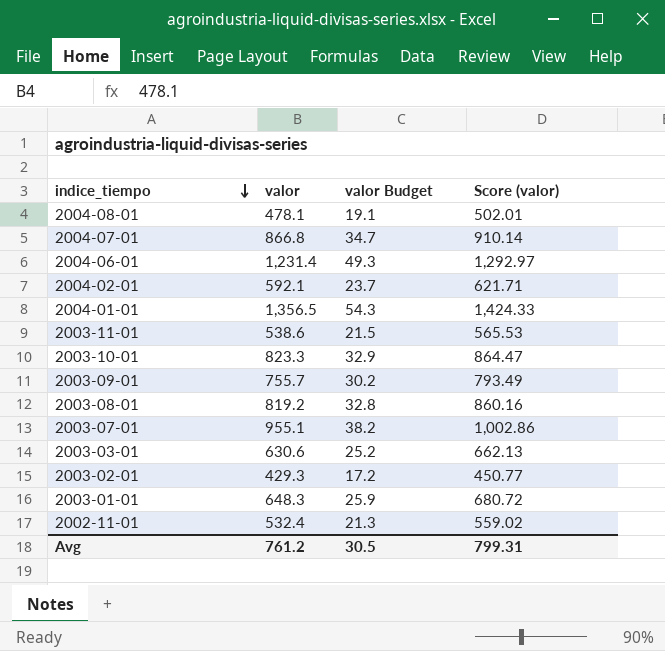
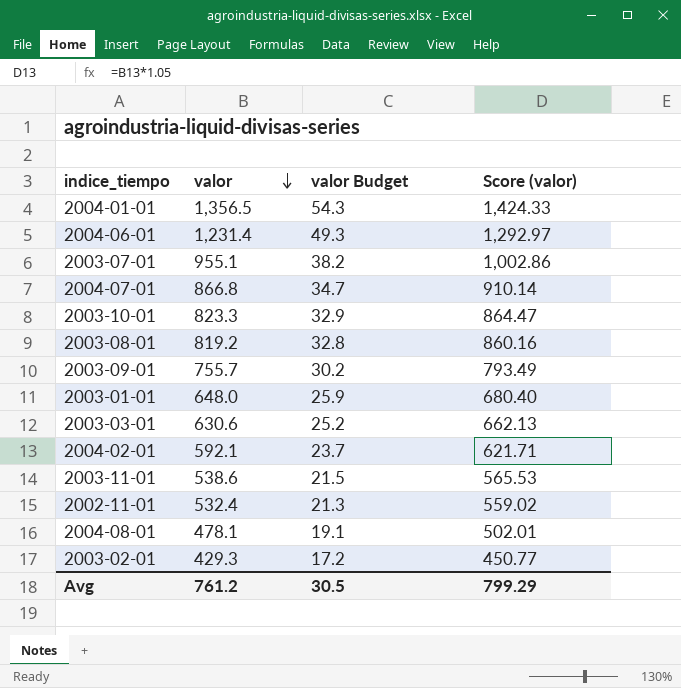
row order: indice_tiempo descending -> valor descending
2003-01-01 | valor: 648.3 -> 648.0
2003-01-01 | Score (valor): 680.72 -> 680.40
Avg | Score (valor): 799.31 -> 799.29

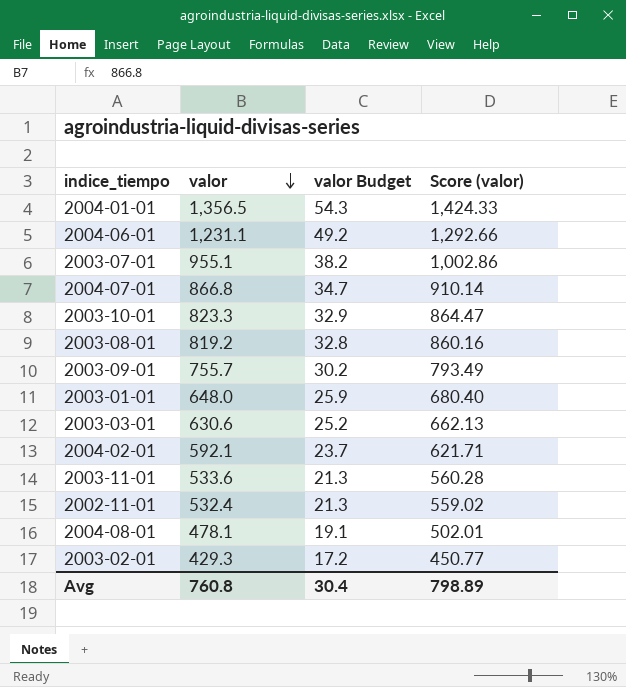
2004-06-01 | valor: 1,231.4 -> 1,231.1
2004-06-01 | valor Budget: 49.3 -> 49.2
2004-06-01 | Score (valor): 1,292.97 -> 1,292.66
2003-11-01 | valor: 538.6 -> 533.6
2003-11-01 | valor Budget: 21.5 -> 21.3
2003-11-01 | Score (valor): 565.53 -> 560.28
Avg | valor: 761.2 -> 760.8
Avg | valor Budget: 30.5 -> 30.4
Avg | Score (valor): 799.29 -> 798.89

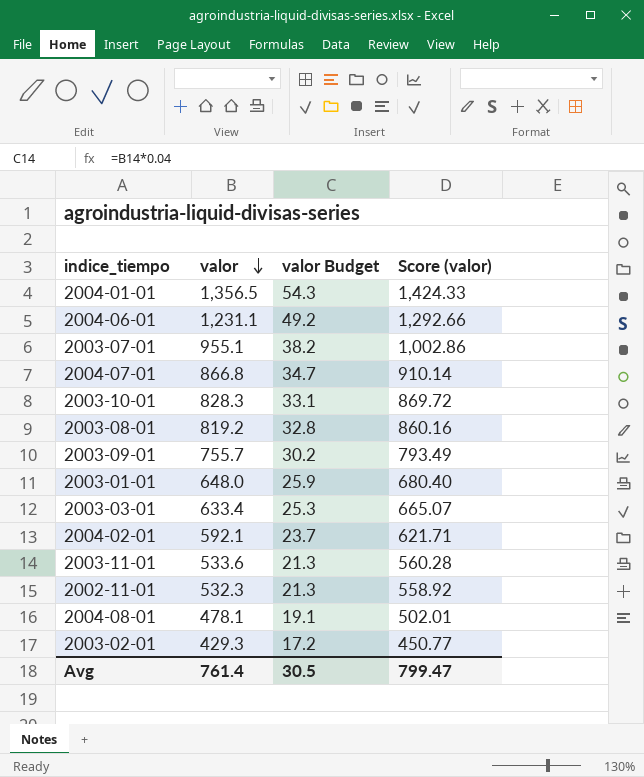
2003-10-01 | valor: 823.3 -> 828.3
2003-10-01 | valor Budget: 32.9 -> 33.1
2003-10-01 | Score (valor): 864.47 -> 869.72
2003-03-01 | valor: 630.6 -> 633.4
2003-03-01 | valor Budget: 25.2 -> 25.3
2003-03-01 | Score (valor): 662.13 -> 665.07
2002-11-01 | valor: 532.4 -> 532.3
2002-11-01 | Score (valor): 559.02 -> 558.92
Avg | valor: 760.8 -> 761.4
Avg | valor Budget: 30.4 -> 30.5
Avg | Score (valor): 798.89 -> 799.47

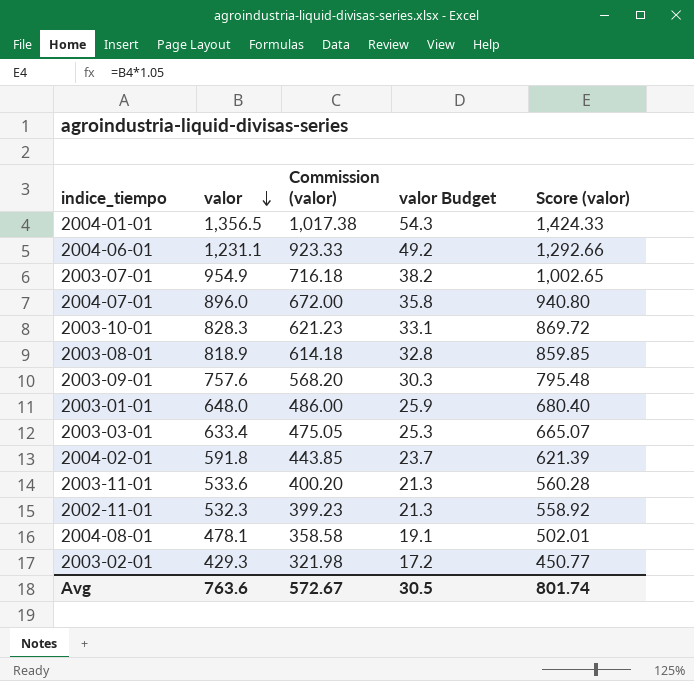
column Commission (valor) | formula: none -> [valor] * 0.75
2003-07-01 | valor: 955.1 -> 954.9
2003-07-01 | Score (valor): 1,002.86 -> 1,002.65
2004-07-01 | valor: 866.8 -> 896.0
2004-07-01 | valor Budget: 34.7 -> 35.8
2004-07-01 | Score (valor): 910.14 -> 940.80
2003-08-01 | valor: 819.2 -> 818.9
2003-08-01 | Score (valor): 860.16 -> 859.85
2003-09-01 | valor: 755.7 -> 757.6
2003-09-01 | valor Budget: 30.2 -> 30.3
2003-09-01 | Score (valor): 793.49 -> 795.48
2004-02-01 | valor: 592.1 -> 591.8
2004-02-01 | Score (valor): 621.71 -> 621.39
Avg | valor: 761.4 -> 763.6
Avg | Score (valor): 799.47 -> 801.74

